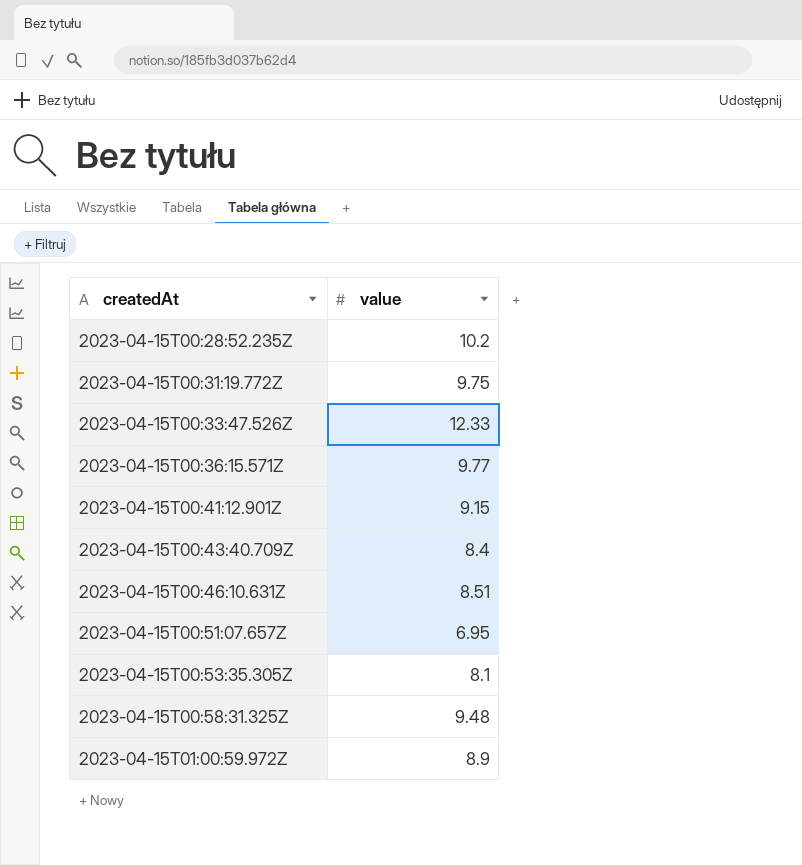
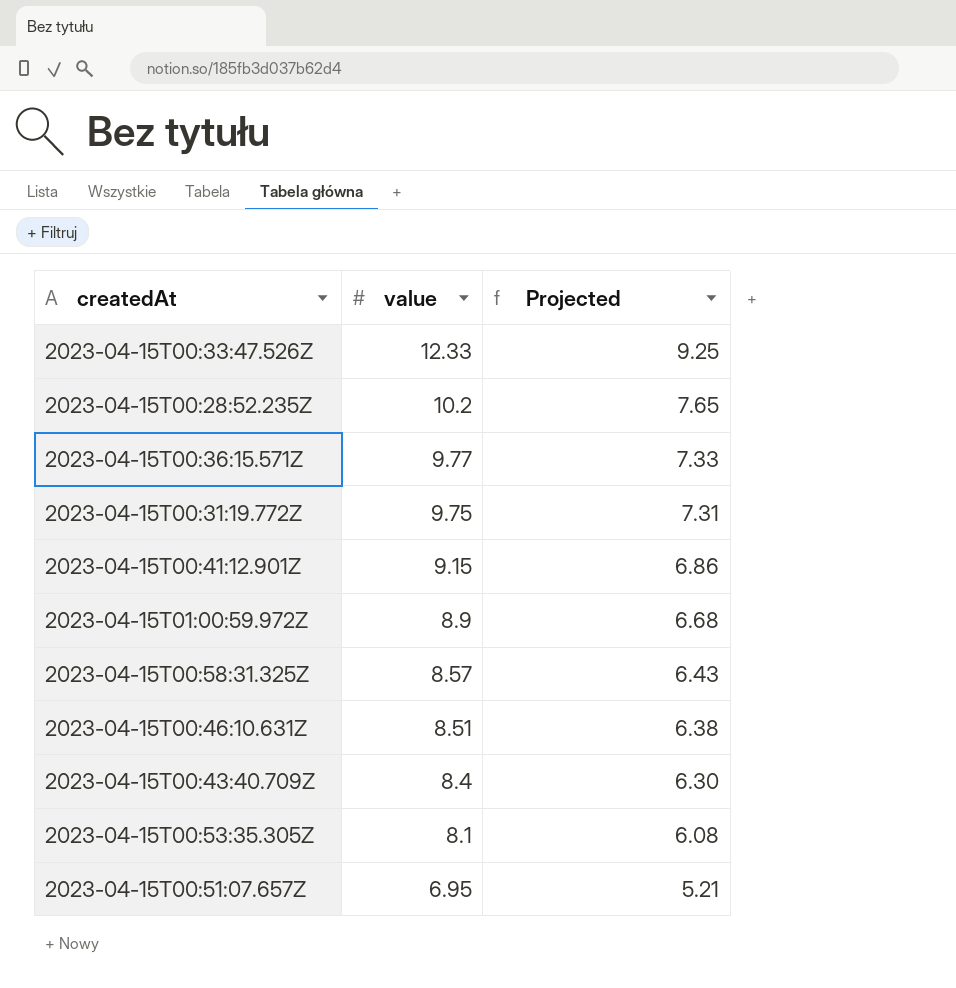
row order: createdAt ascending -> value descending
column Projected | formula: none -> [value] * 0.75
2023-04-15T00:58:31.325Z | value: 9.48 -> 8.57

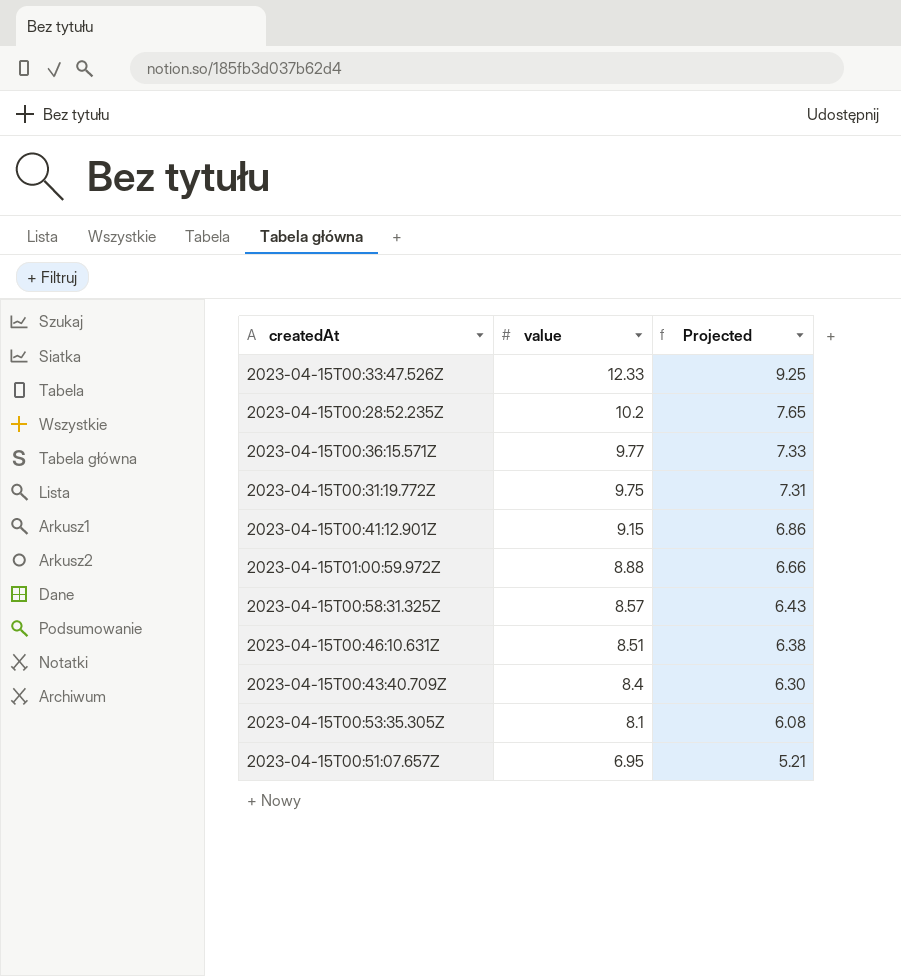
2023-04-15T01:00:59.972Z | value: 8.9 -> 8.88
2023-04-15T01:00:59.972Z | Projected: 6.68 -> 6.66

